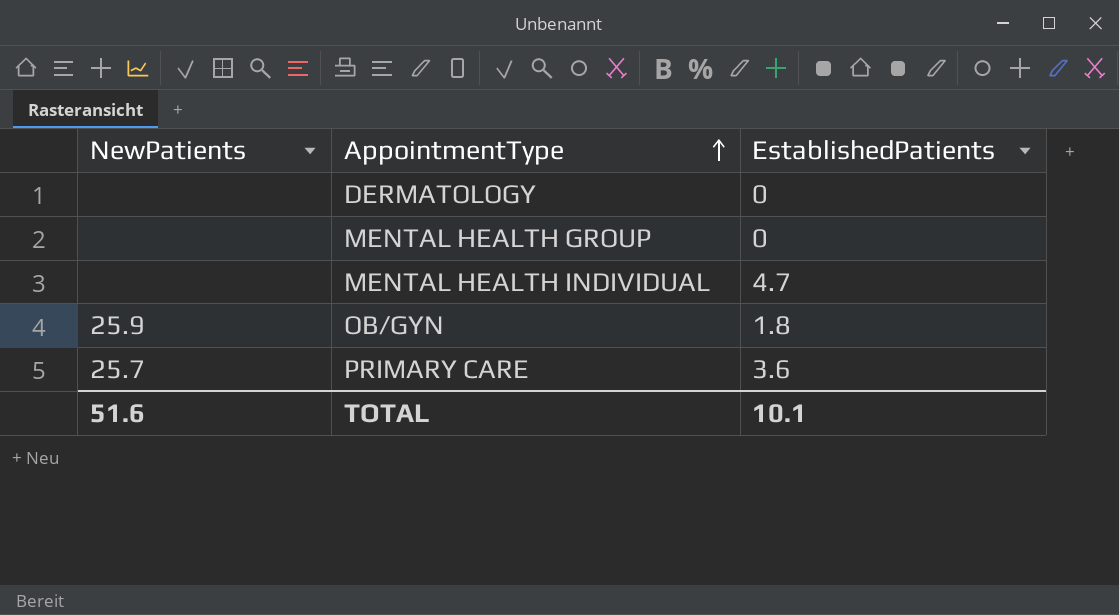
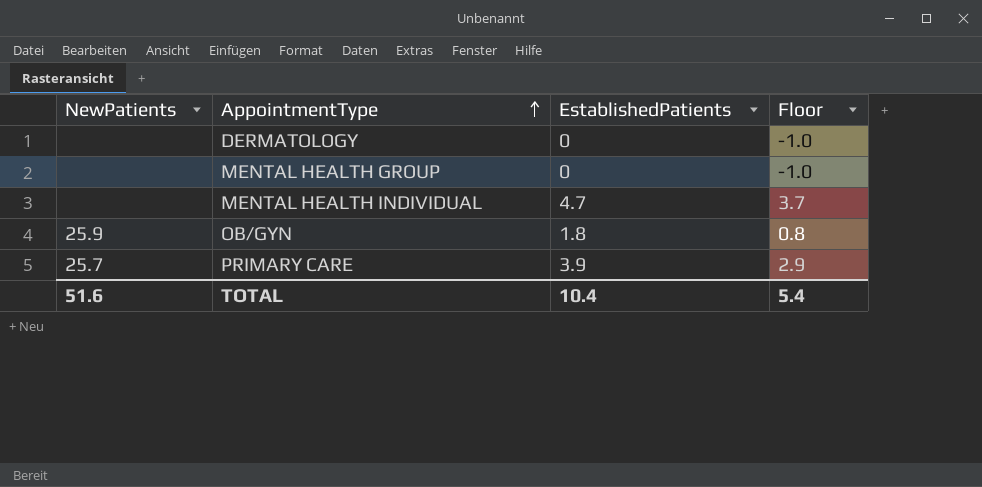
column Floor | formula: none -> [EstablishedPatients] - 1
PRIMARY CARE | EstablishedPatients: 3.6 -> 3.9
TOTAL | EstablishedPatients: 10.1 -> 10.4

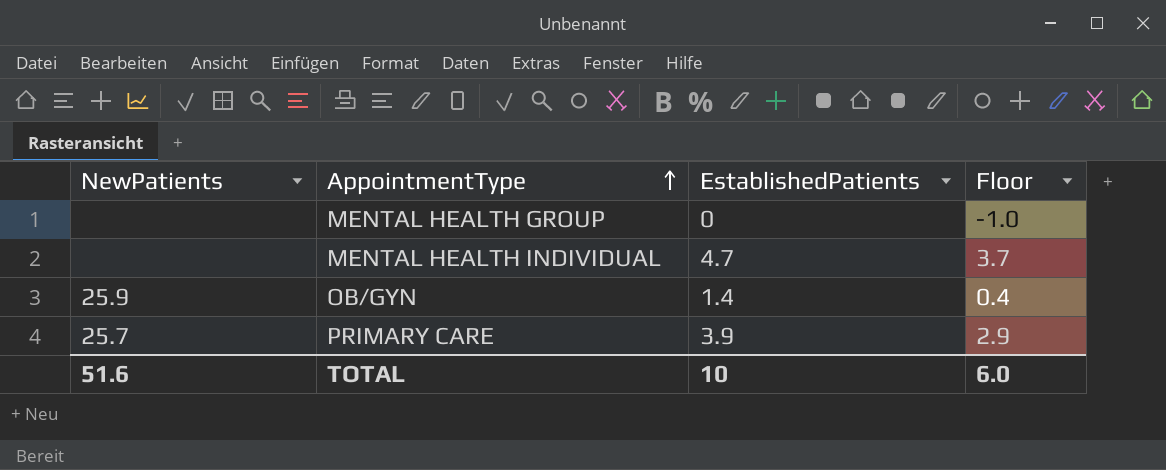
row DERMATOLOGY: none | 0 | -1.0 -> none
OB/GYN | EstablishedPatients: 1.8 -> 1.4
OB/GYN | Floor: 0.8 -> 0.4
TOTAL | EstablishedPatients: 10.4 -> 10
TOTAL | Floor: 5.4 -> 6.0

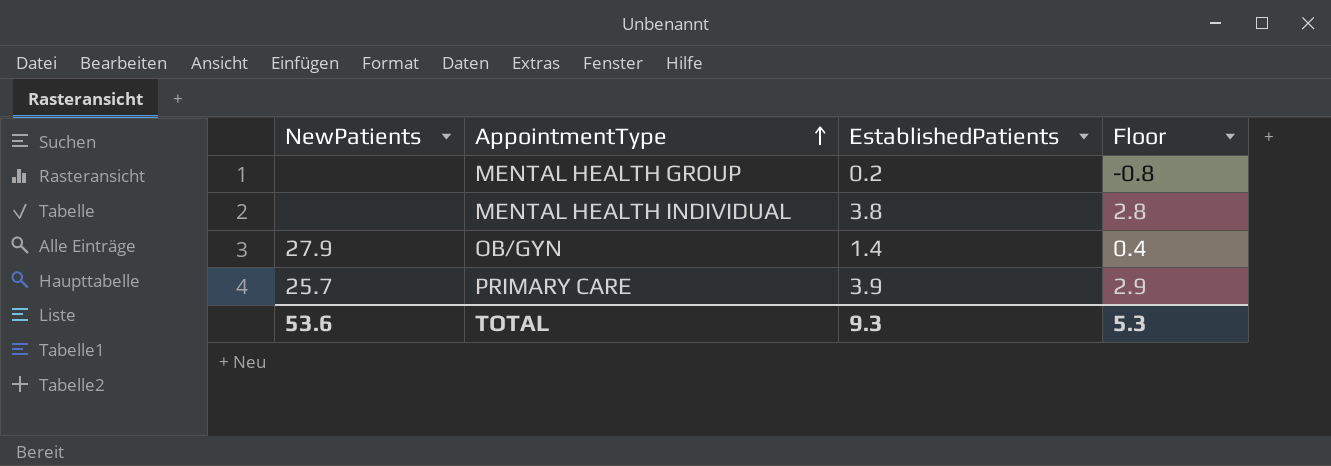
MENTAL HEALTH GROUP | EstablishedPatients: 0 -> 0.2
MENTAL HEALTH GROUP | Floor: -1.0 -> -0.8
MENTAL HEALTH INDIVIDUAL | EstablishedPatients: 4.7 -> 3.8
MENTAL HEALTH INDIVIDUAL | Floor: 3.7 -> 2.8
OB/GYN | NewPatients: 25.9 -> 27.9
TOTAL | NewPatients: 51.6 -> 53.6
TOTAL | EstablishedPatients: 10 -> 9.3
TOTAL | Floor: 6.0 -> 5.3

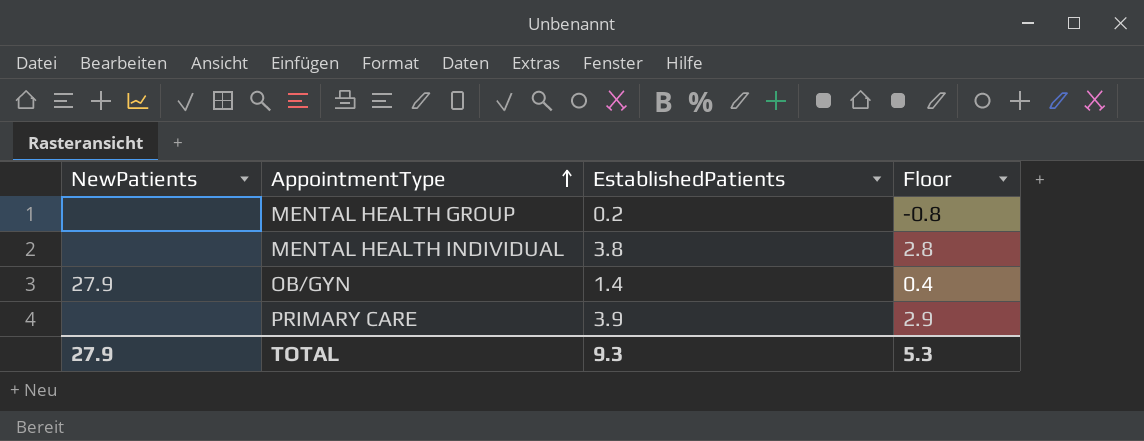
PRIMARY CARE | NewPatients: 25.7 -> none
TOTAL | NewPatients: 53.6 -> 27.9

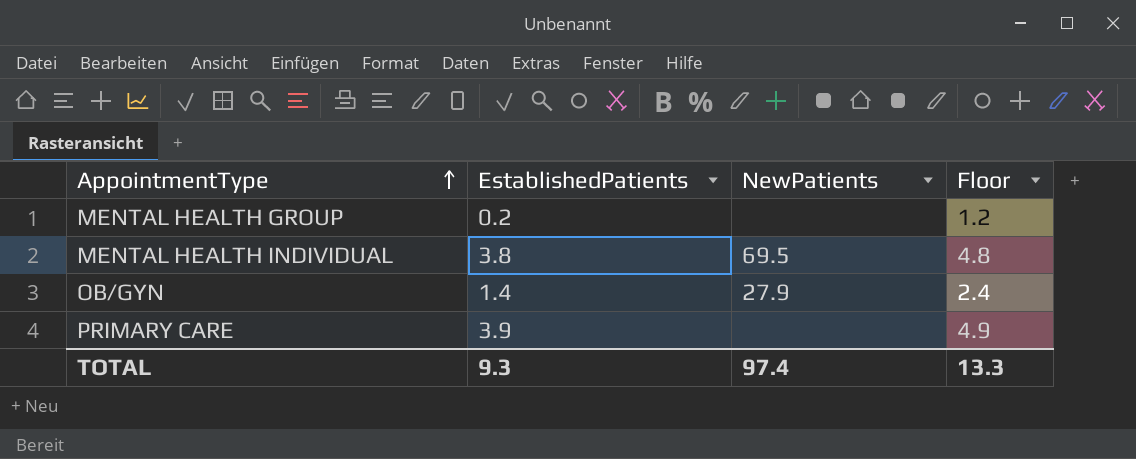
column NewPatients | position: 1 -> 3
column Floor | formula: [EstablishedPatients] - 1 -> [EstablishedPatients] + 1
MENTAL HEALTH INDIVIDUAL | NewPatients: none -> 69.5
TOTAL | NewPatients: 27.9 -> 97.4
TOTAL | Floor: 5.3 -> 13.3

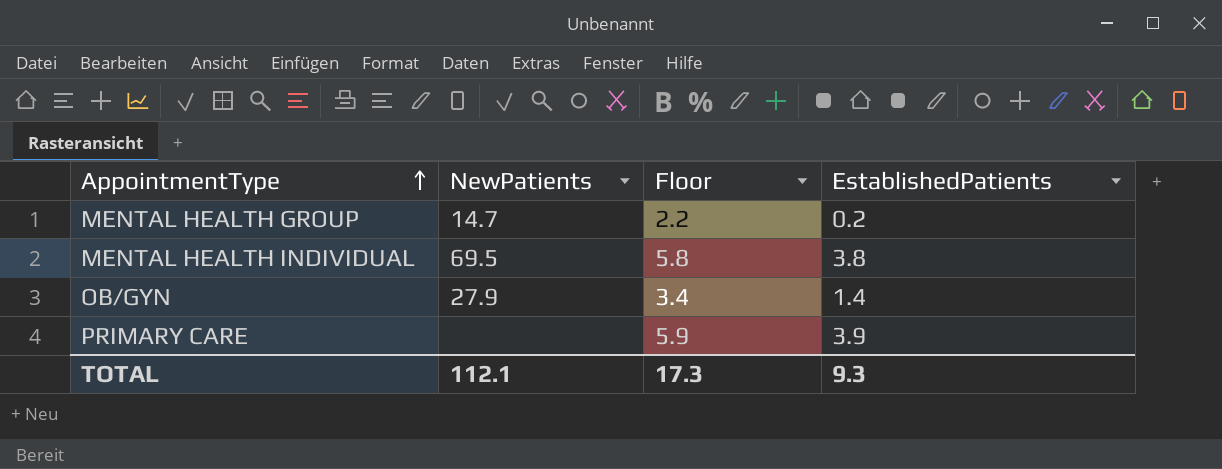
column Floor | formula: [EstablishedPatients] + 1 -> [EstablishedPatients] + 2
column EstablishedPatients | position: 2 -> 4
MENTAL HEALTH GROUP | NewPatients: none -> 14.7
TOTAL | NewPatients: 97.4 -> 112.1
TOTAL | Floor: 13.3 -> 17.3

